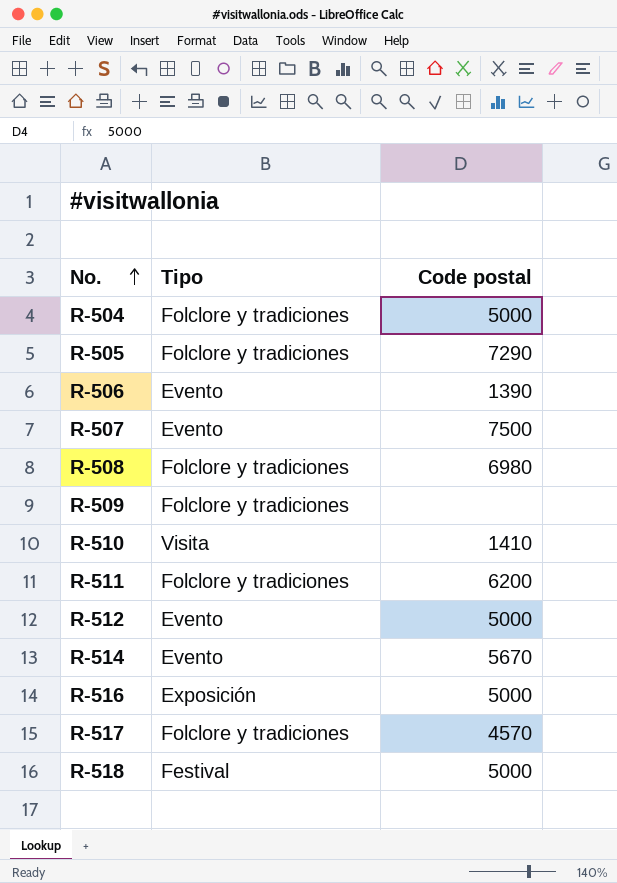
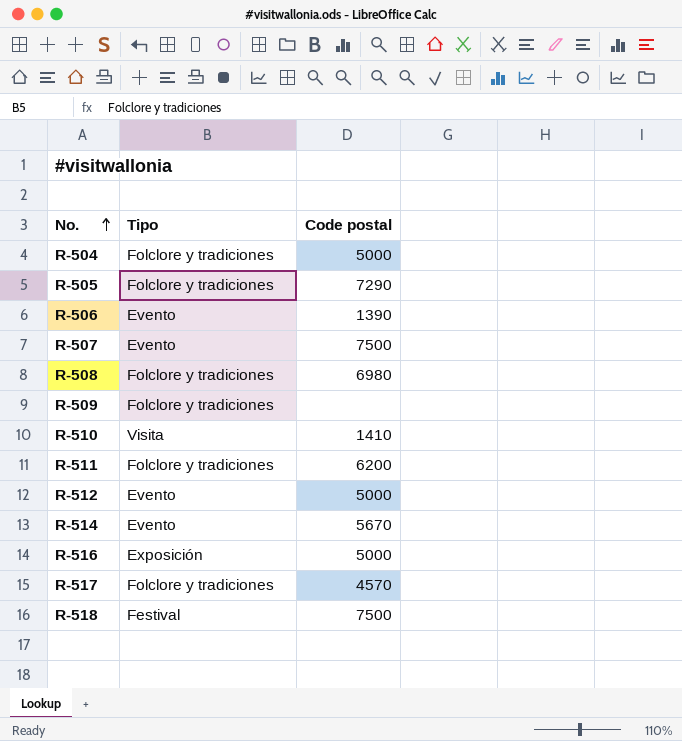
R-518 | Code postal: 5000 -> 7500

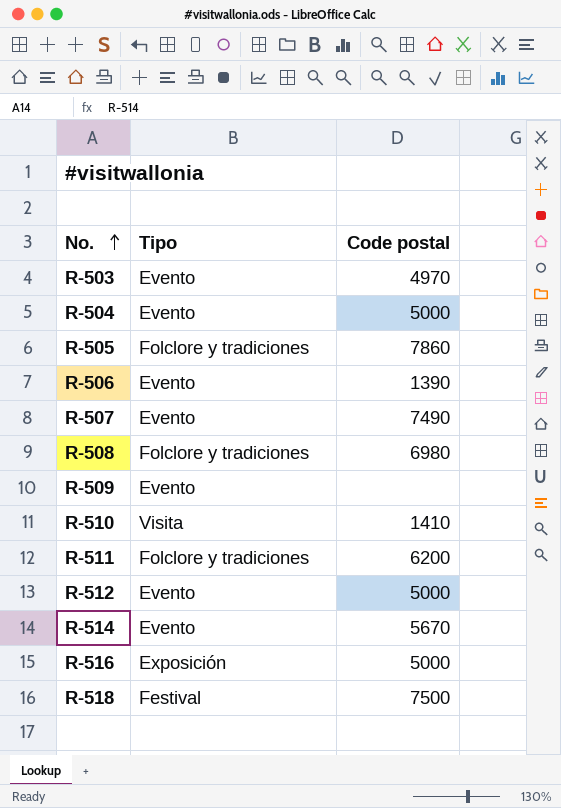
row R-517: Folclore y tradiciones | 4570 -> none
row R-503: none -> Evento | 4970
R-504 | Tipo: Folclore y tradiciones -> Evento
R-505 | Code postal: 7290 -> 7860
R-507 | Code postal: 7500 -> 7490
R-509 | Tipo: Folclore y tradiciones -> Evento

